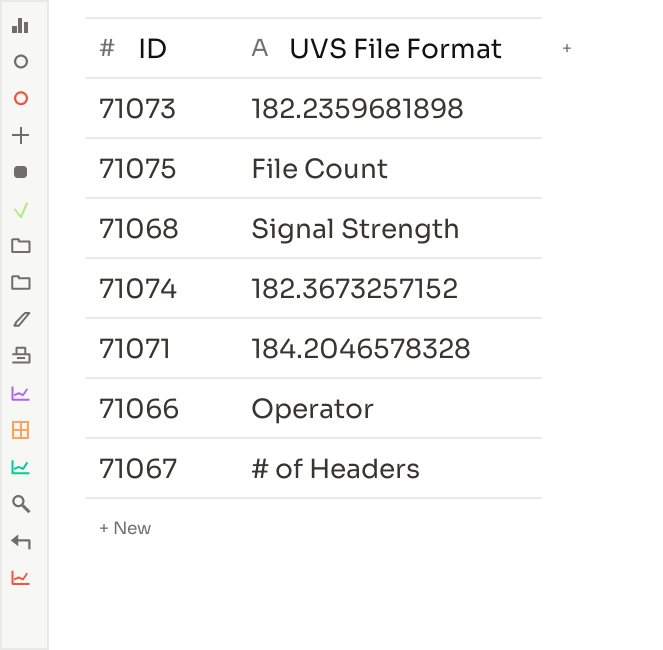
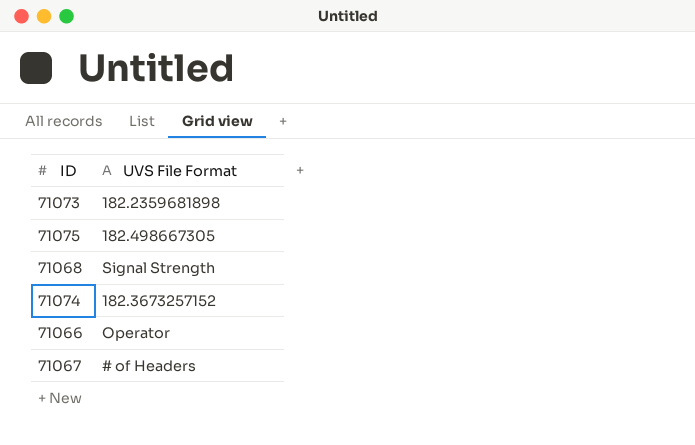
row 71071: 184.2046578328 -> none
71075 | UVS File Format: File Count -> 182.498667305

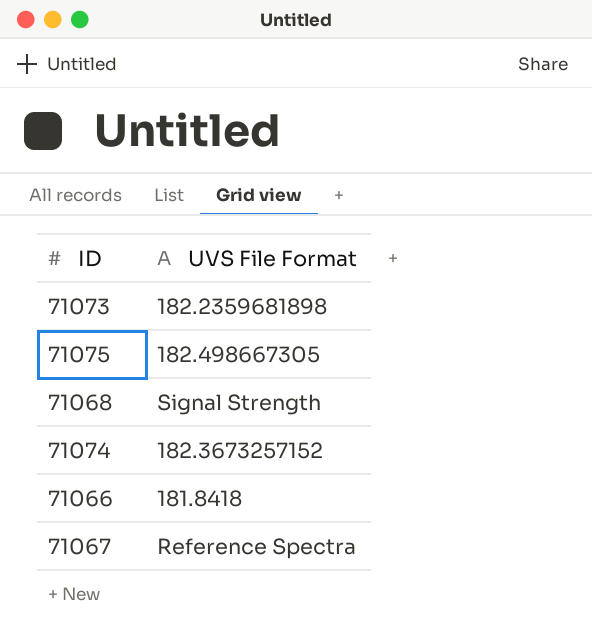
71066 | UVS File Format: Operator -> 181.8418
71067 | UVS File Format: # of Headers -> Reference Spectra

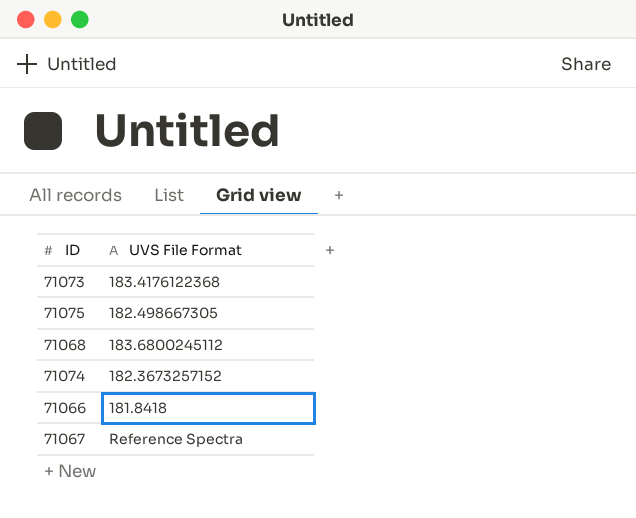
71073 | UVS File Format: 182.2359681898 -> 183.4176122368
71068 | UVS File Format: Signal Strength -> 183.6800245112

